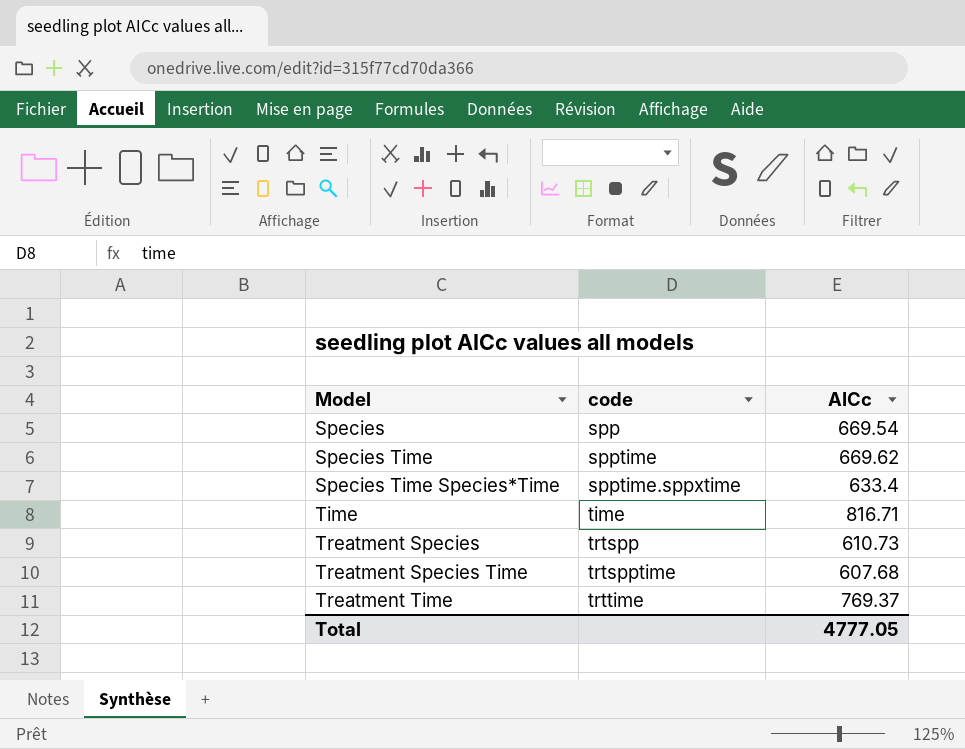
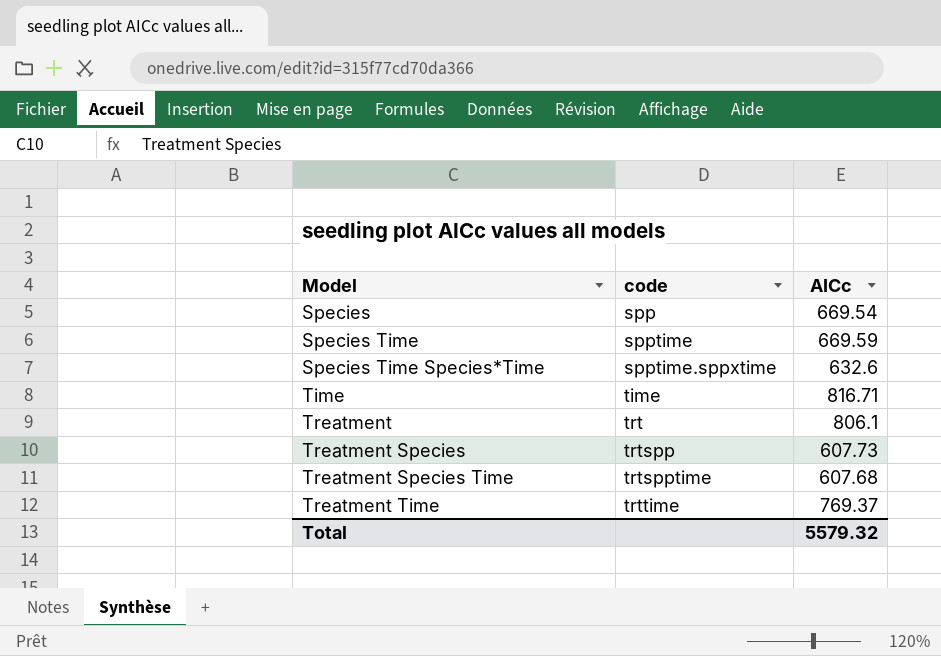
Species Time | AICc: 669.62 -> 669.59
Species Time Species*Time | AICc: 633.4 -> 632.6
row Treatment: none -> trt | 806.1
Treatment Species | AICc: 610.73 -> 607.73
Total | AICc: 4777.05 -> 5579.32

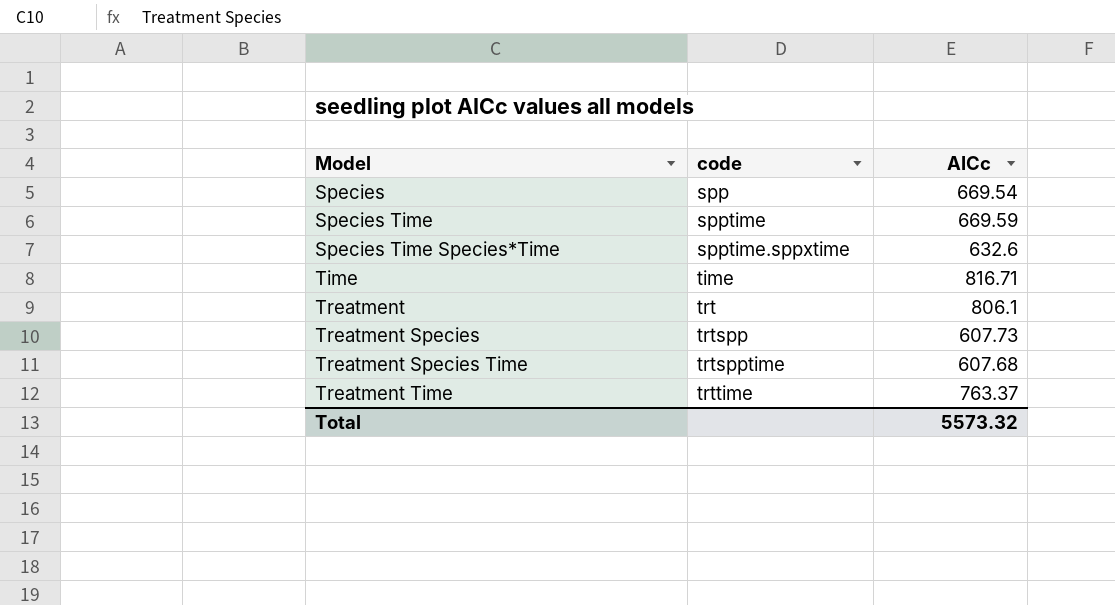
Treatment Time | AICc: 769.37 -> 763.37
Total | AICc: 5579.32 -> 5573.32

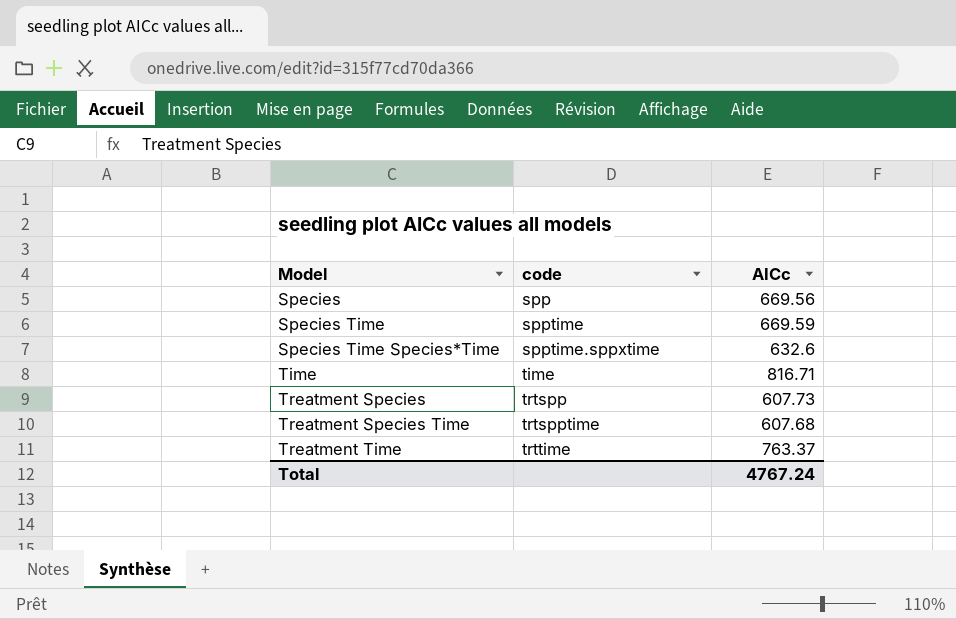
row Treatment: trt | 806.1 -> none
Species | AICc: 669.54 -> 669.56
Total | AICc: 5573.32 -> 4767.24

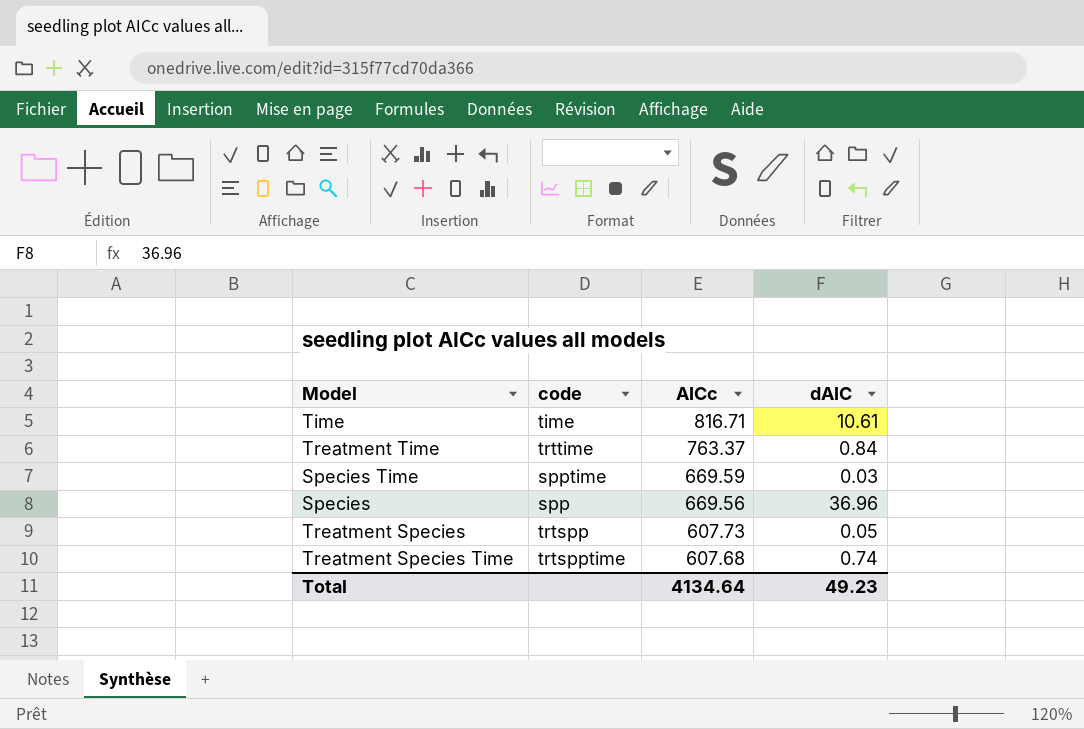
row order: Model ascending -> AICc descending
column dAIC | position: none -> 4
row Species Time Species*Time: spptime.sppxtime | 632.6 -> none
Total | AICc: 4767.24 -> 4134.64

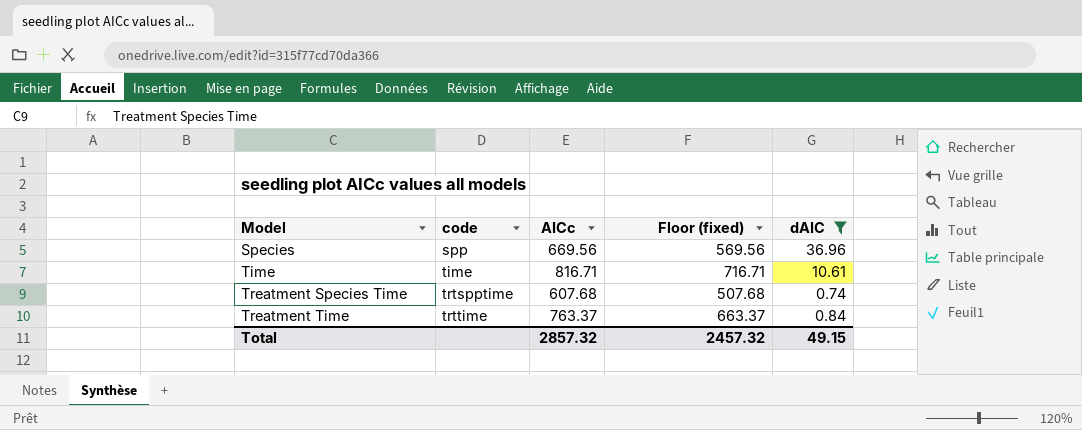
filter: none -> dAIC >= 0.74
row order: AICc descending -> Model ascending
column Floor (fixed) | formula: none -> [AICc] - 100
Total | AICc: 4134.64 -> 2857.32
Total | dAIC: 49.23 -> 49.15

